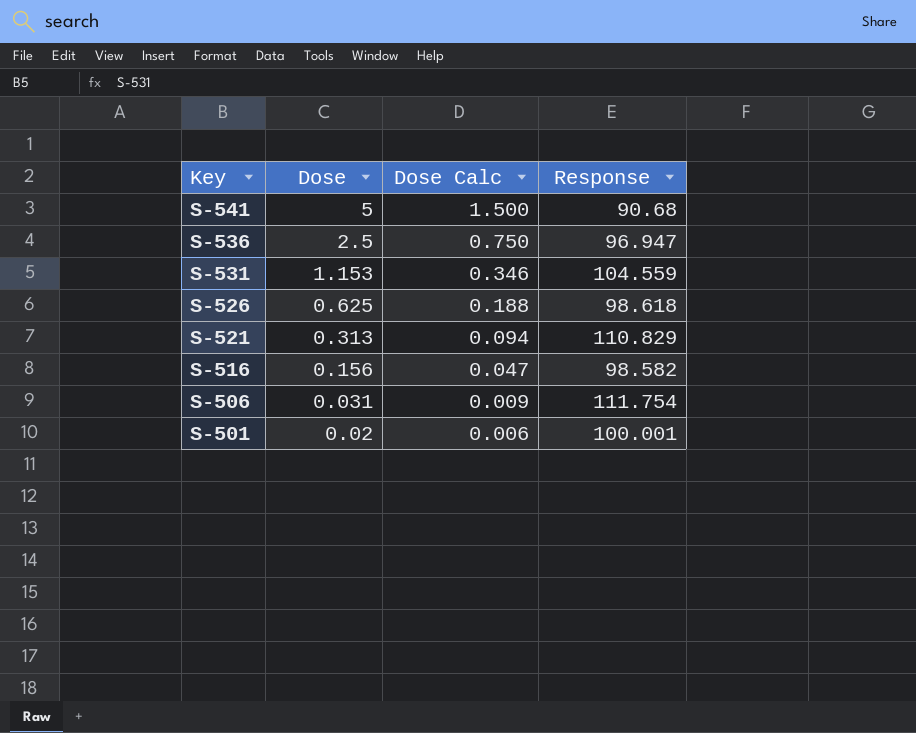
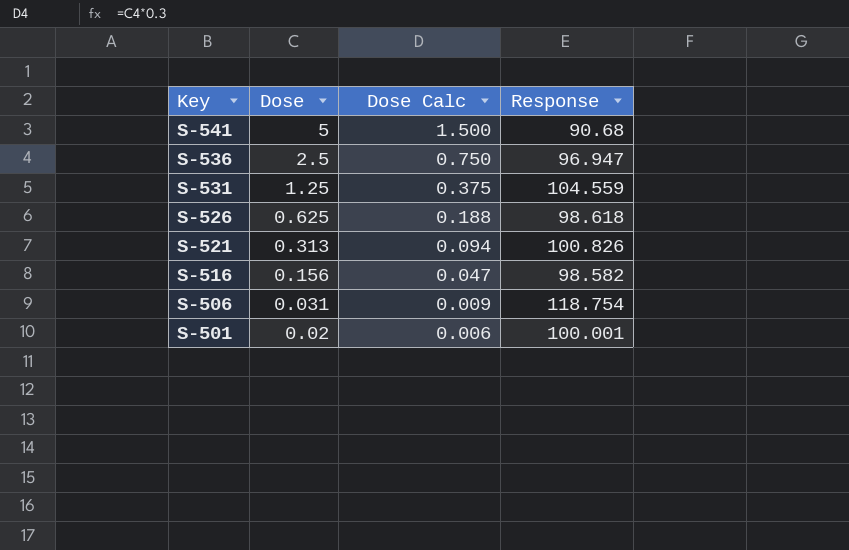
S-531 | Dose: 1.153 -> 1.25
S-531 | Dose Calc: 0.346 -> 0.375
S-521 | Response: 110.829 -> 100.826
S-506 | Response: 111.754 -> 118.754

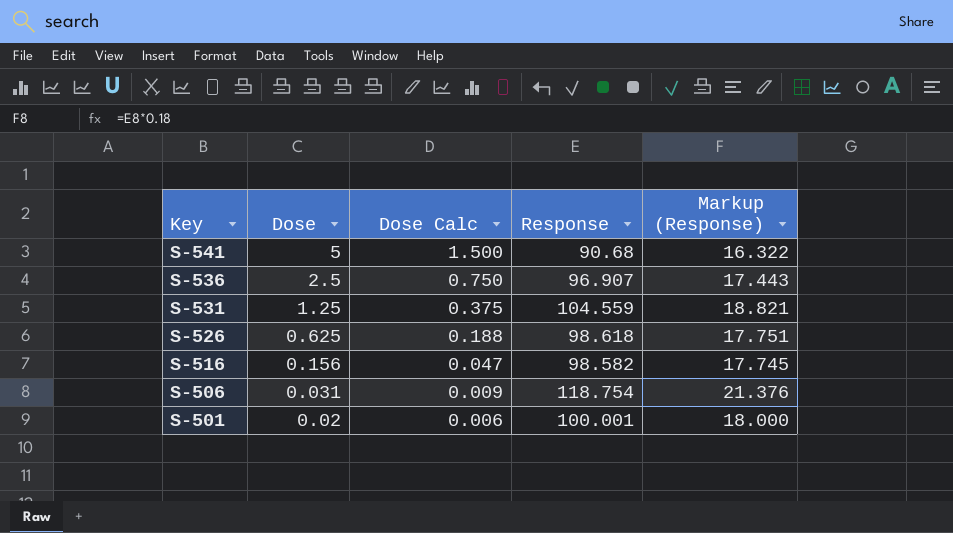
column Markup (Response) | formula: none -> [Response] * 0.18
row S-521: 0.313 | 0.094 | 100.826 -> none
S-536 | Response: 96.947 -> 96.907

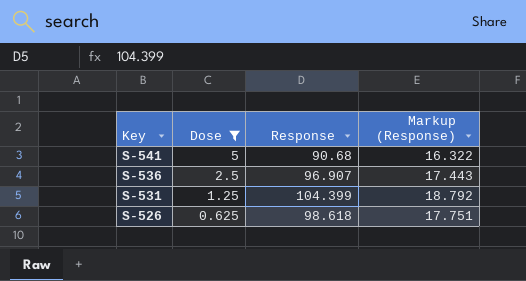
filter: none -> Dose >= 0.625
column Dose Calc | formula: [Dose] * 0.3 -> none
S-531 | Response: 104.559 -> 104.399
S-531 | Markup (Response): 18.821 -> 18.792

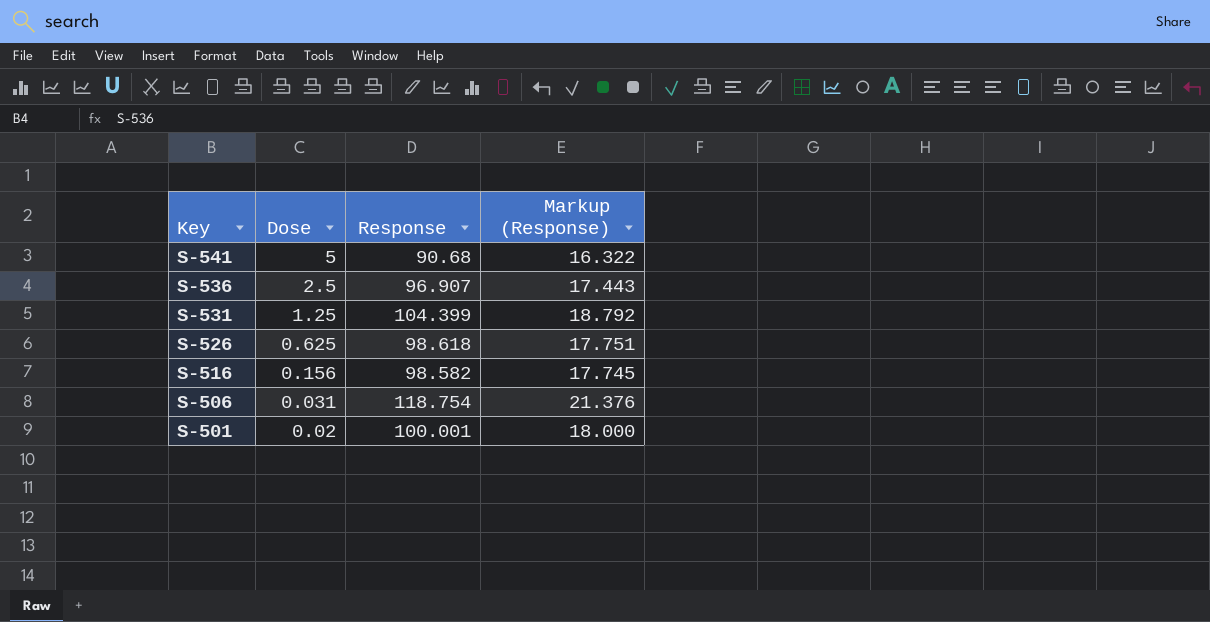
filter: Dose >= 0.625 -> none

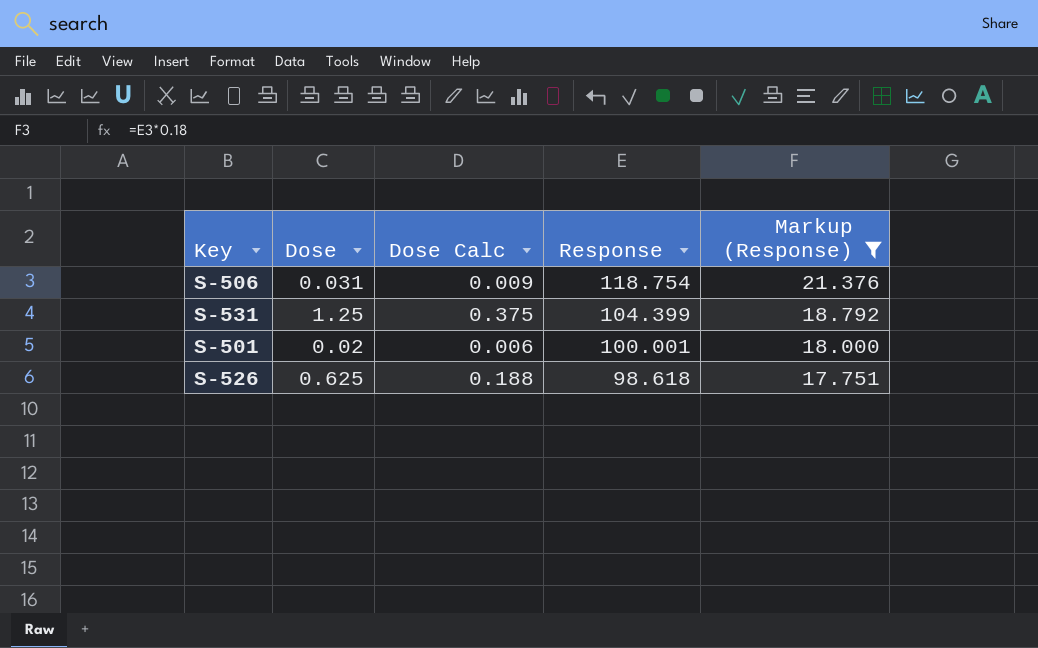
filter: none -> Markup (Response) >= 17.751
row order: Key descending -> Response descending
column Dose Calc | formula: none -> [Dose] * 0.3

